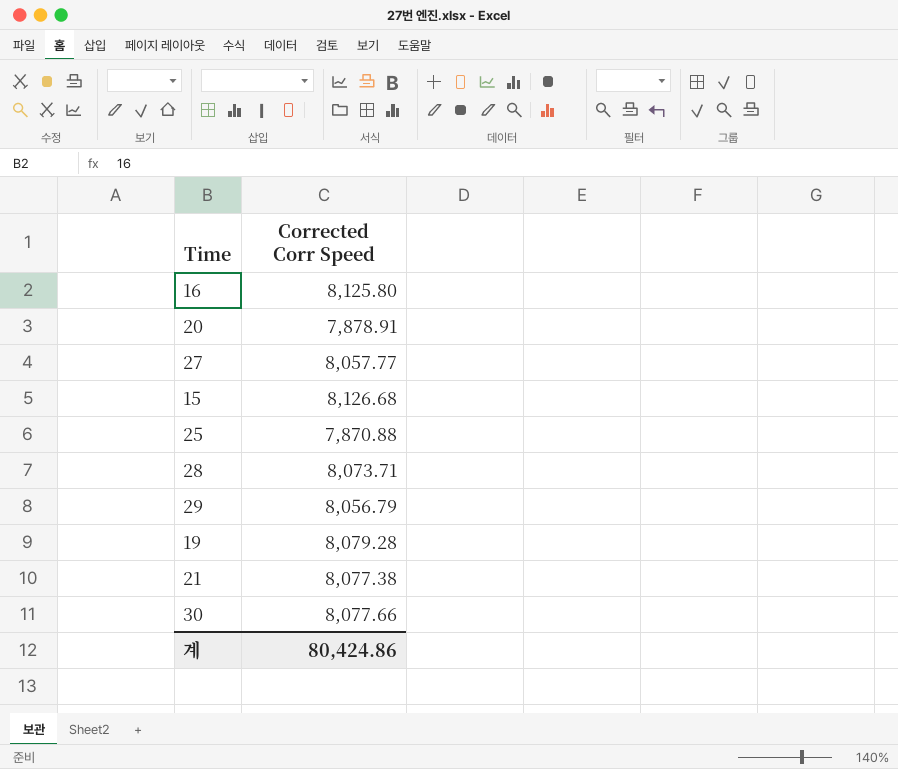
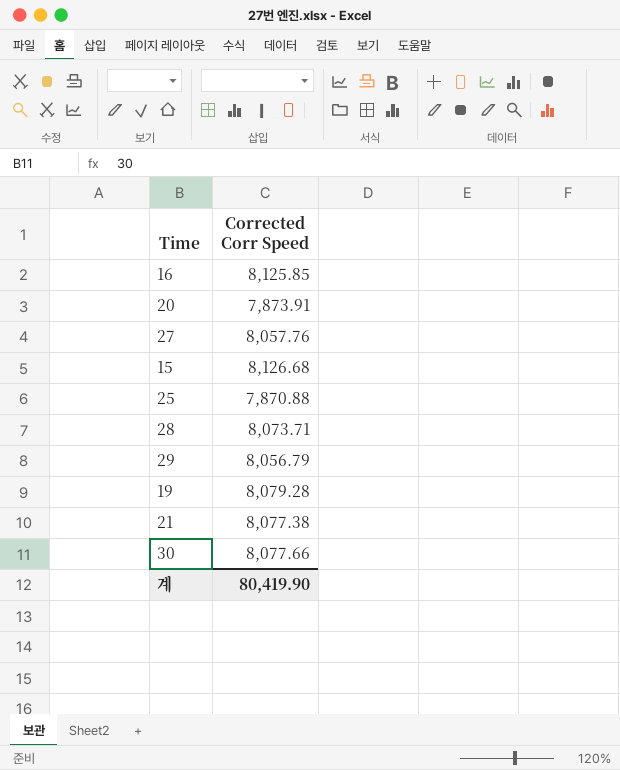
16 | Corrected Corr Speed: 8,125.80 -> 8,125.85
20 | Corrected Corr Speed: 7,878.91 -> 7,873.91
27 | Corrected Corr Speed: 8,057.77 -> 8,057.76
계 | Corrected Corr Speed: 80,424.86 -> 80,419.90

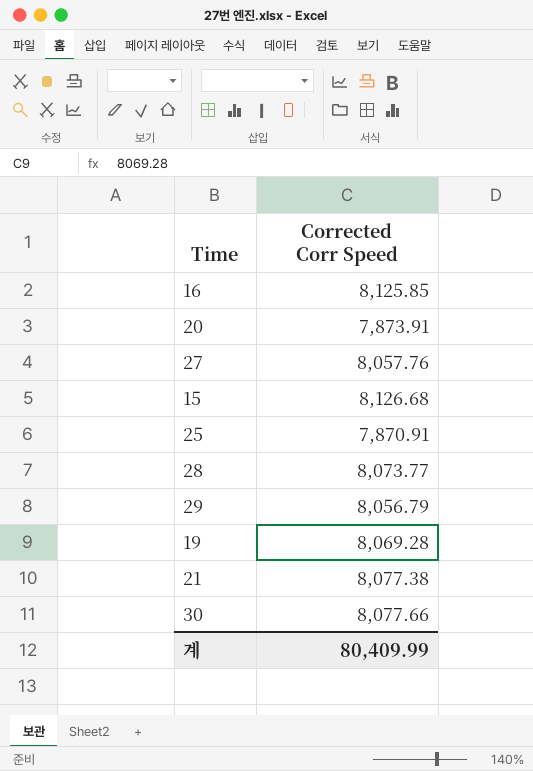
25 | Corrected Corr Speed: 7,870.88 -> 7,870.91
28 | Corrected Corr Speed: 8,073.71 -> 8,073.77
19 | Corrected Corr Speed: 8,079.28 -> 8,069.28
계 | Corrected Corr Speed: 80,419.90 -> 80,409.99

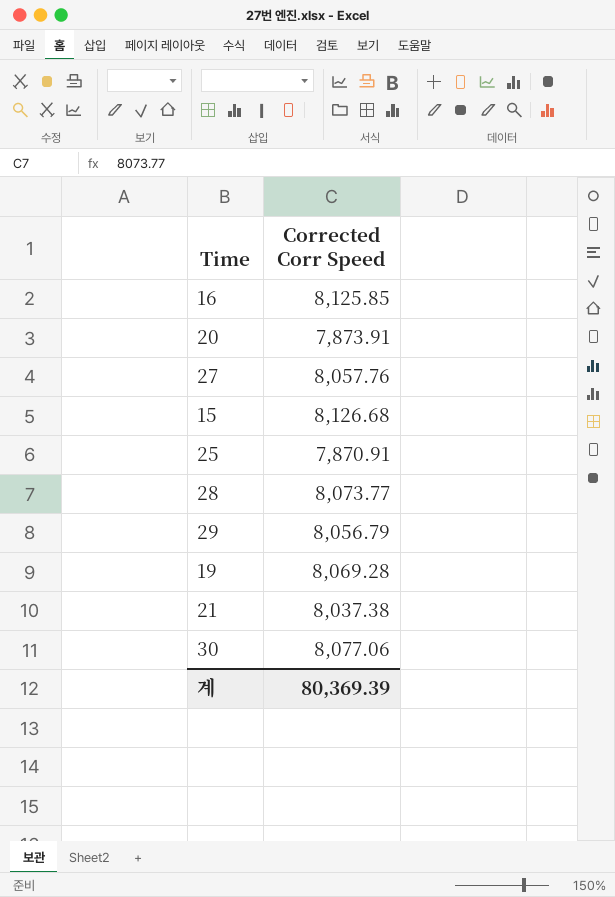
21 | Corrected Corr Speed: 8,077.38 -> 8,037.38
30 | Corrected Corr Speed: 8,077.66 -> 8,077.06
계 | Corrected Corr Speed: 80,409.99 -> 80,369.39

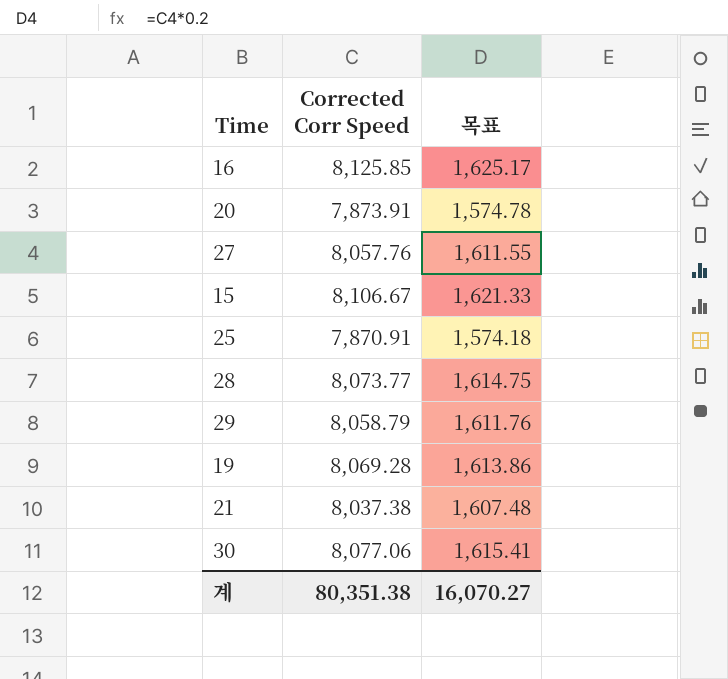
column 목표 | formula: none -> [Corrected Corr Speed] * 0.2
15 | Corrected Corr Speed: 8,126.68 -> 8,106.67
29 | Corrected Corr Speed: 8,056.79 -> 8,058.79
계 | Corrected Corr Speed: 80,369.39 -> 80,351.38

